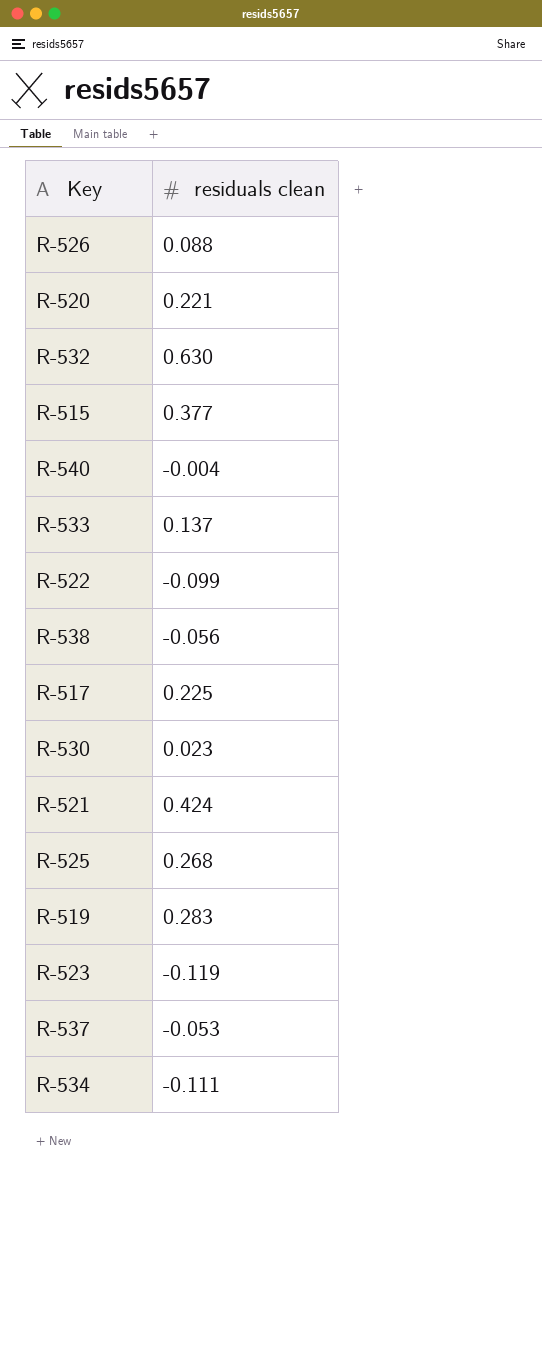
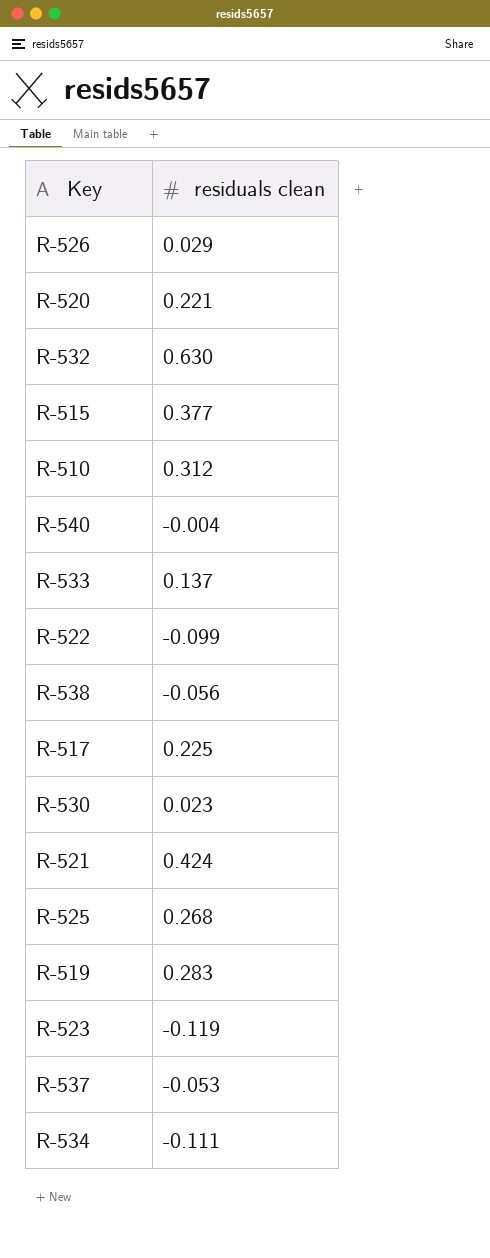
R-526 | residuals clean: 0.088 -> 0.029
row R-510: none -> 0.312

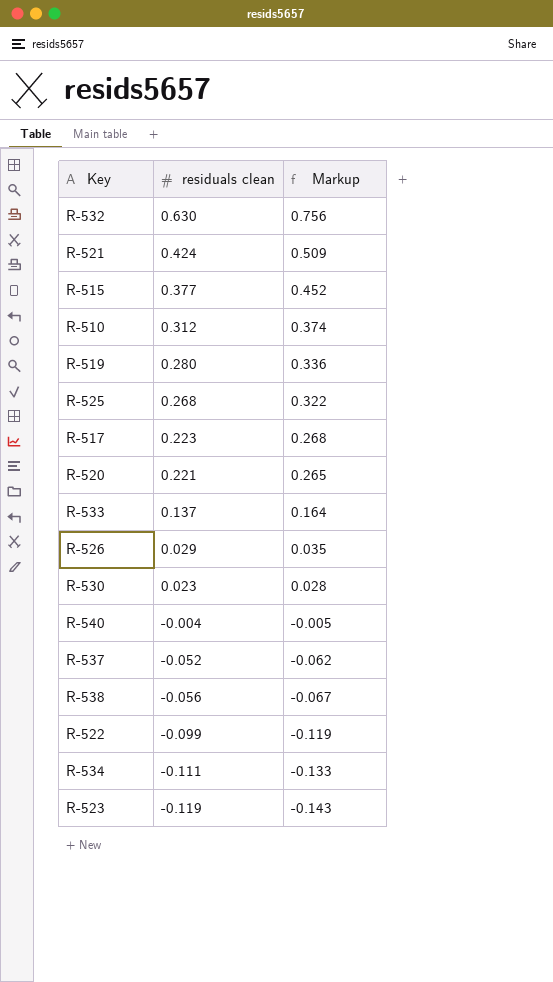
row order: none -> residuals clean descending
column Markup | formula: none -> [residuals clean] * 1.2
R-519 | residuals clean: 0.283 -> 0.280
R-517 | residuals clean: 0.225 -> 0.223
R-537 | residuals clean: -0.053 -> -0.052

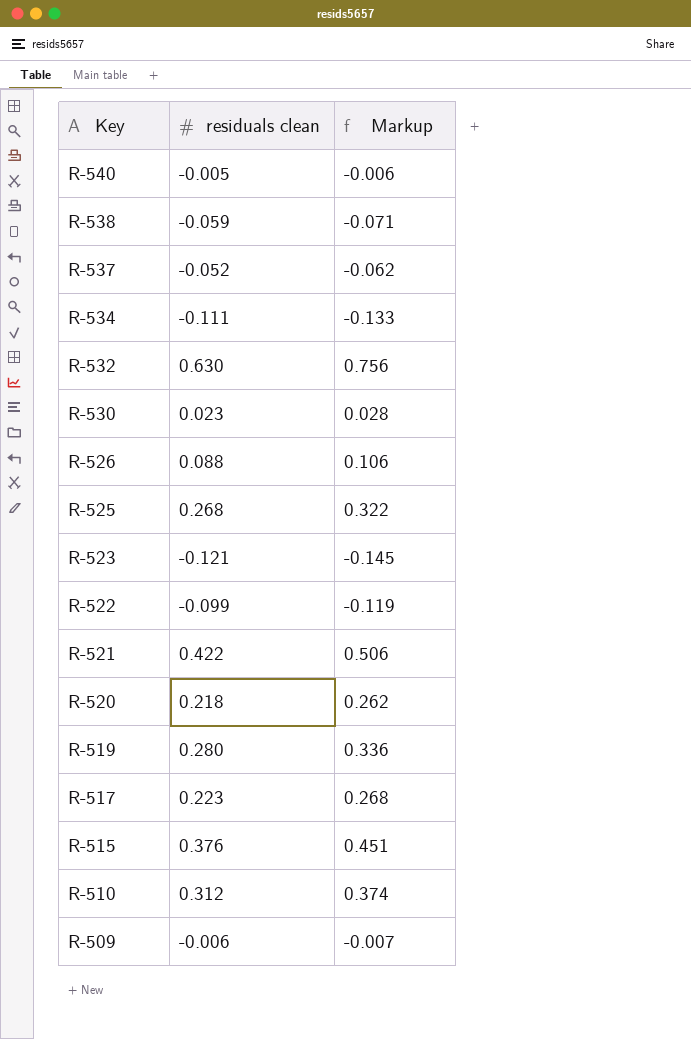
row order: residuals clean descending -> Key descending
row R-533: 0.137 | 0.164 -> none
R-540 | residuals clean: -0.004 -> -0.005
R-540 | Markup: -0.005 -> -0.006
R-538 | residuals clean: -0.056 -> -0.059
R-538 | Markup: -0.067 -> -0.071
R-526 | residuals clean: 0.029 -> 0.088
R-526 | Markup: 0.035 -> 0.106
R-523 | residuals clean: -0.119 -> -0.121
R-523 | Markup: -0.143 -> -0.145
R-521 | residuals clean: 0.424 -> 0.422
R-521 | Markup: 0.509 -> 0.506
R-520 | residuals clean: 0.221 -> 0.218
R-520 | Markup: 0.265 -> 0.262
R-515 | residuals clean: 0.377 -> 0.376
R-515 | Markup: 0.452 -> 0.451
row R-509: none -> -0.006 | -0.007

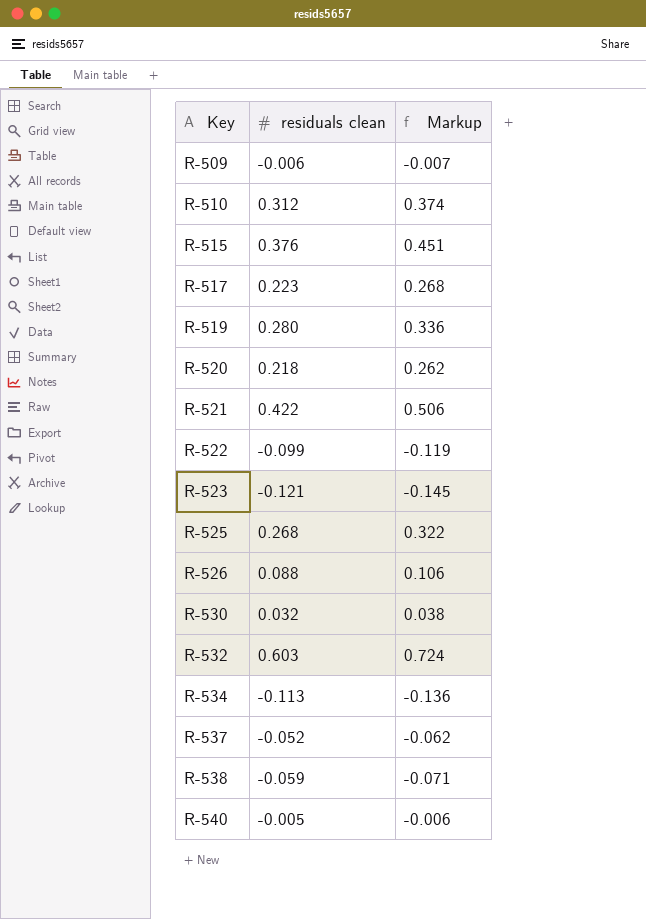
row order: Key descending -> Key ascending
R-530 | residuals clean: 0.023 -> 0.032
R-530 | Markup: 0.028 -> 0.038
R-532 | residuals clean: 0.630 -> 0.603
R-532 | Markup: 0.756 -> 0.724
R-534 | residuals clean: -0.111 -> -0.113
R-534 | Markup: -0.133 -> -0.136

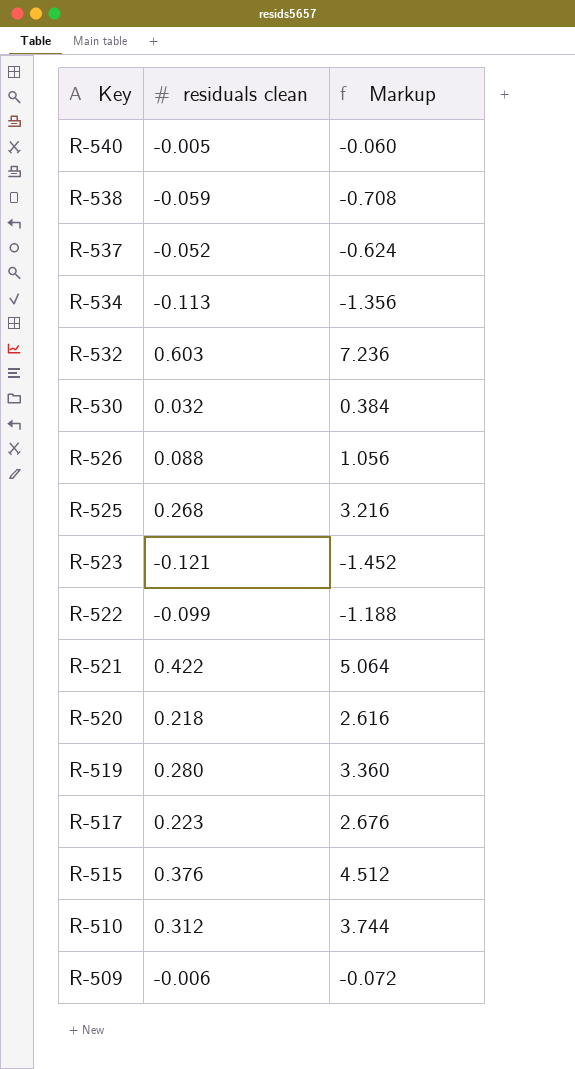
row order: Key ascending -> Key descending
column Markup | formula: [residuals clean] * 1.2 -> [residuals clean] * 12

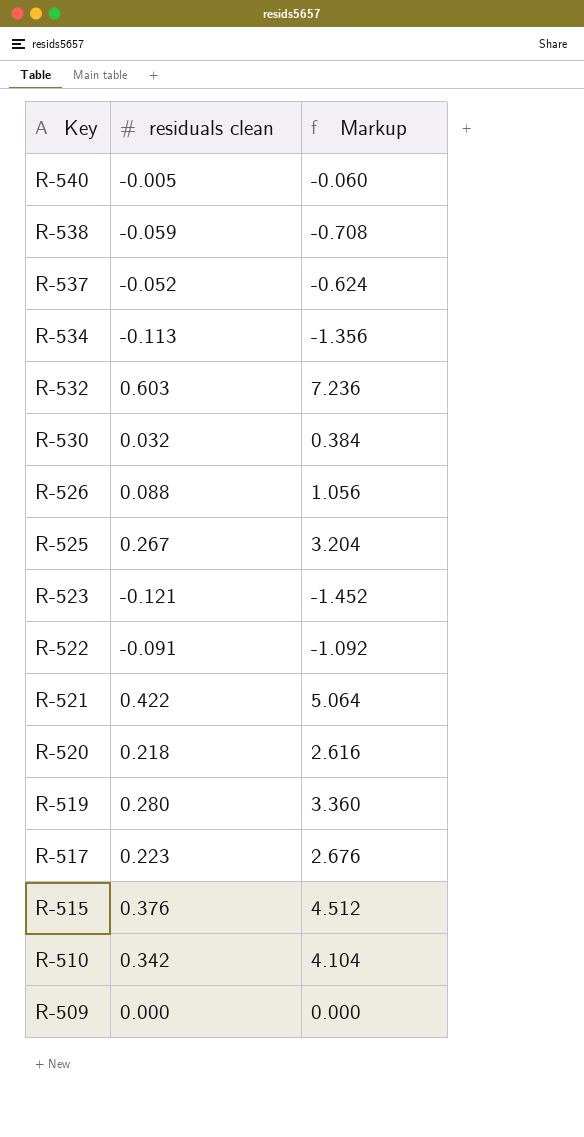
R-525 | residuals clean: 0.268 -> 0.267
R-525 | Markup: 3.216 -> 3.204
R-522 | residuals clean: -0.099 -> -0.091
R-522 | Markup: -1.188 -> -1.092
R-510 | residuals clean: 0.312 -> 0.342
R-510 | Markup: 3.744 -> 4.104
R-509 | residuals clean: -0.006 -> 0.000
R-509 | Markup: -0.072 -> 0.000

